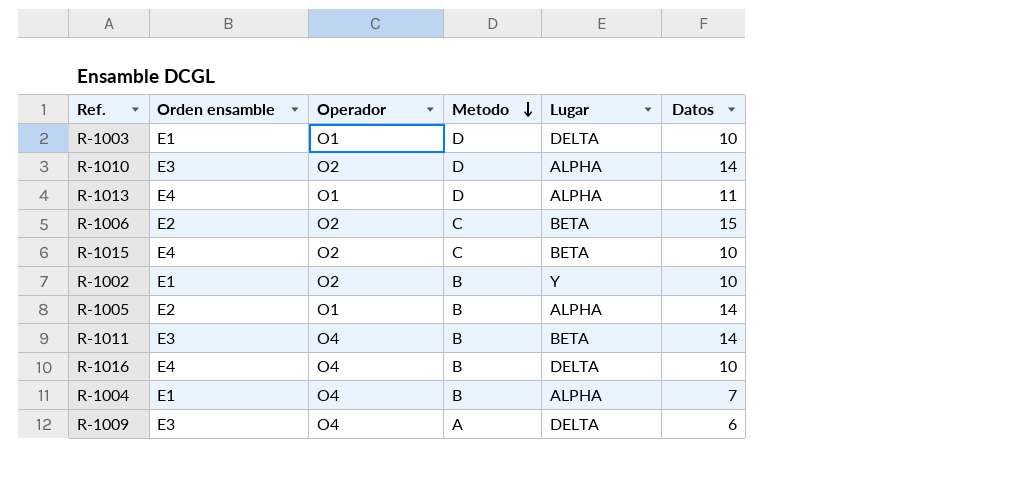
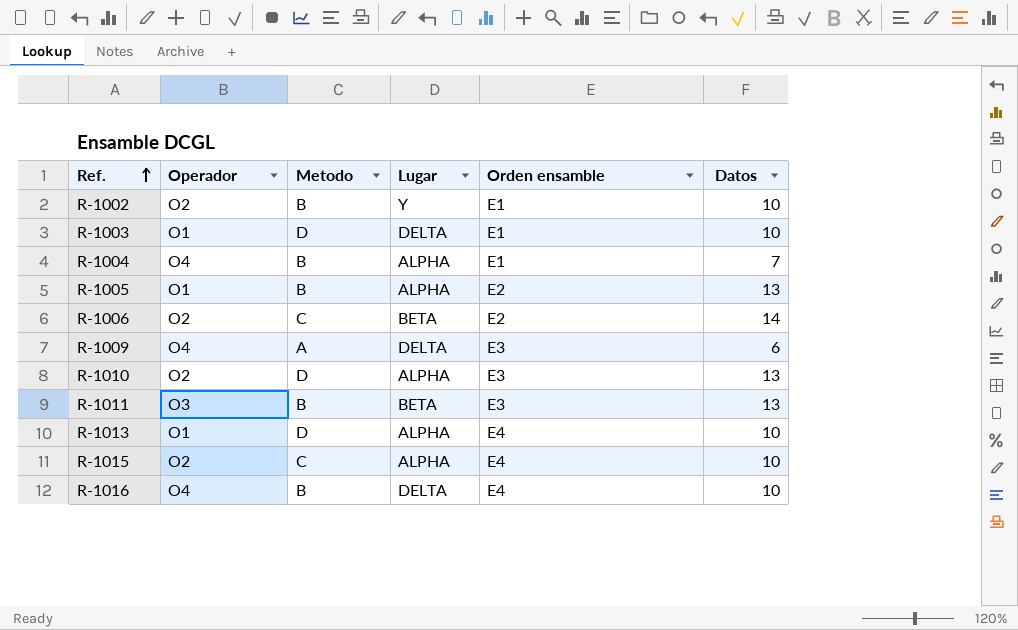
row order: Metodo descending -> Ref. ascending
column Orden ensamble | position: 2 -> 5
R-1005 | Datos: 14 -> 13
R-1006 | Datos: 15 -> 14
R-1010 | Datos: 14 -> 13
R-1011 | Operador: O4 -> O3
R-1011 | Datos: 14 -> 13
R-1013 | Datos: 11 -> 10
R-1015 | Lugar: BETA -> ALPHA

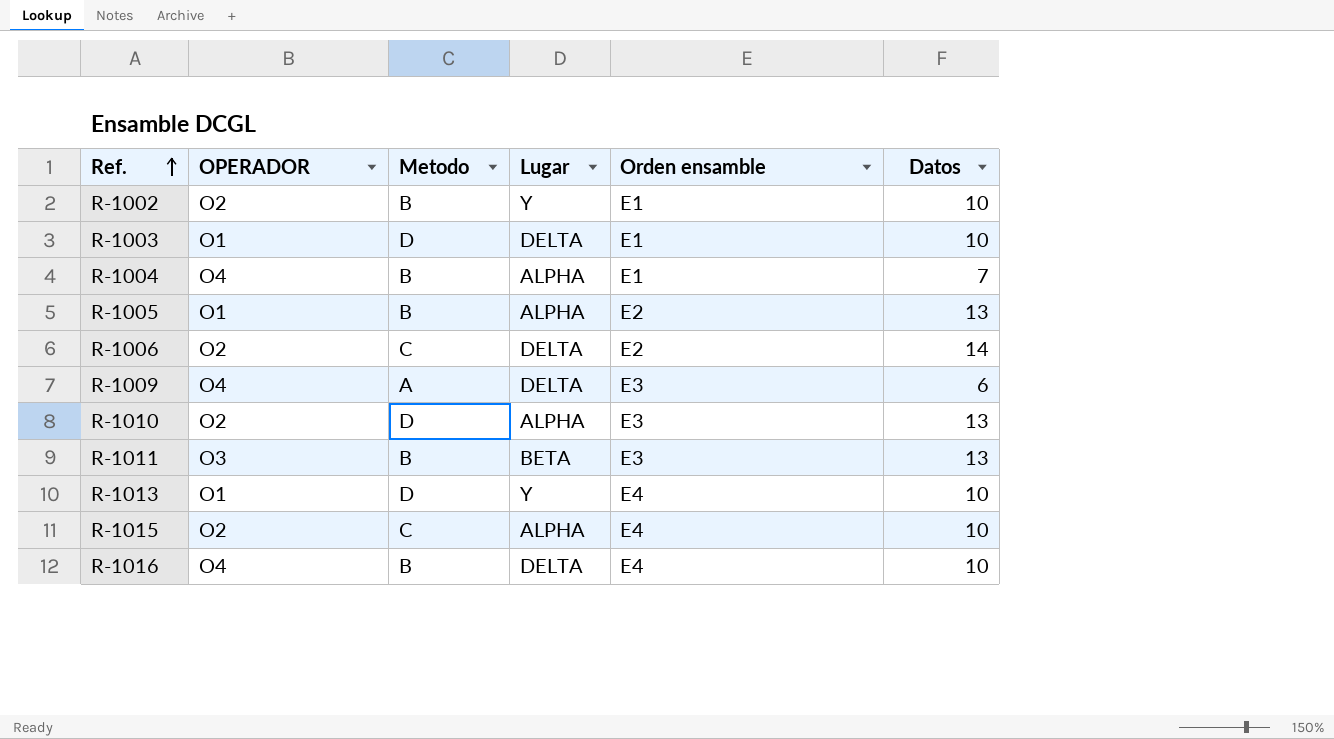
column name: Operador -> OPERADOR
R-1006 | Lugar: BETA -> DELTA
R-1013 | Lugar: ALPHA -> Y

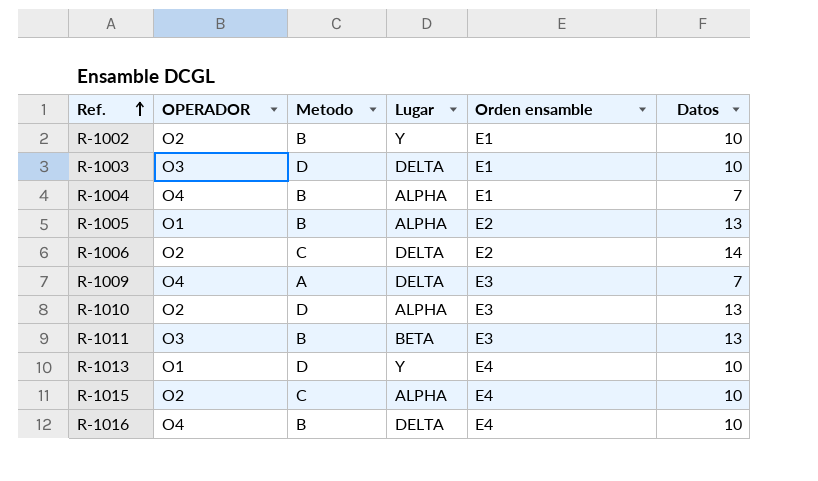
R-1003 | OPERADOR: O1 -> O3
R-1009 | Datos: 6 -> 7

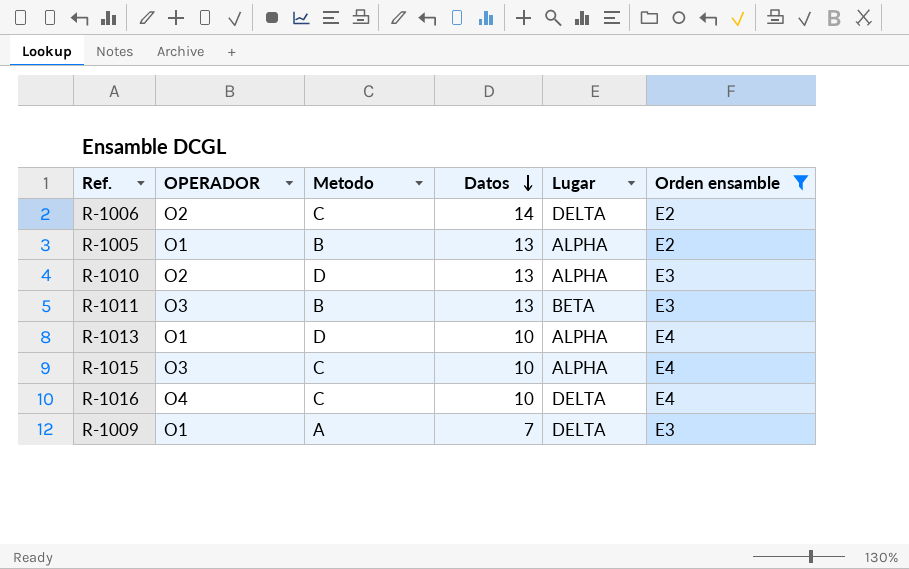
filter: none -> Orden ensamble != E1
row order: Ref. ascending -> Datos descending
column Datos | position: 6 -> 4
R-1013 | Lugar: Y -> ALPHA
R-1015 | OPERADOR: O2 -> O3
R-1016 | Metodo: B -> C
R-1009 | OPERADOR: O4 -> O1

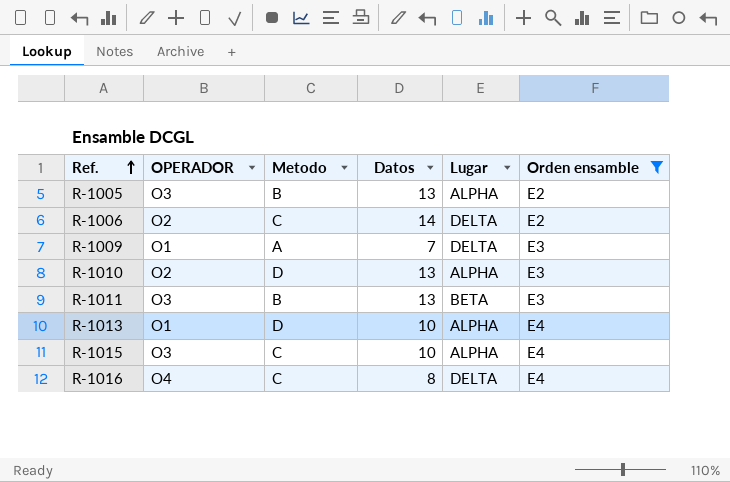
row order: Datos descending -> Ref. ascending
R-1005 | OPERADOR: O1 -> O3
R-1016 | Datos: 10 -> 8

